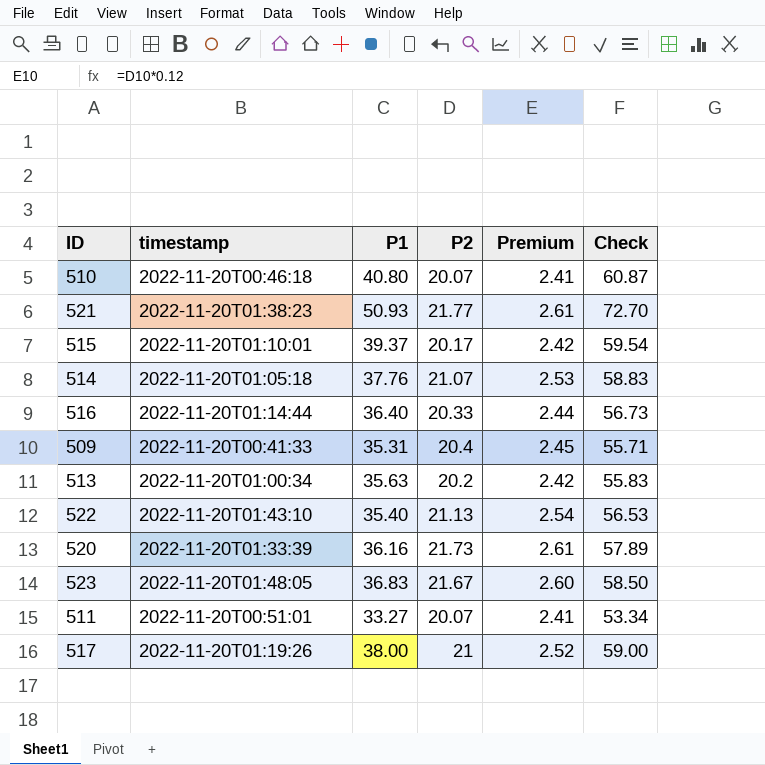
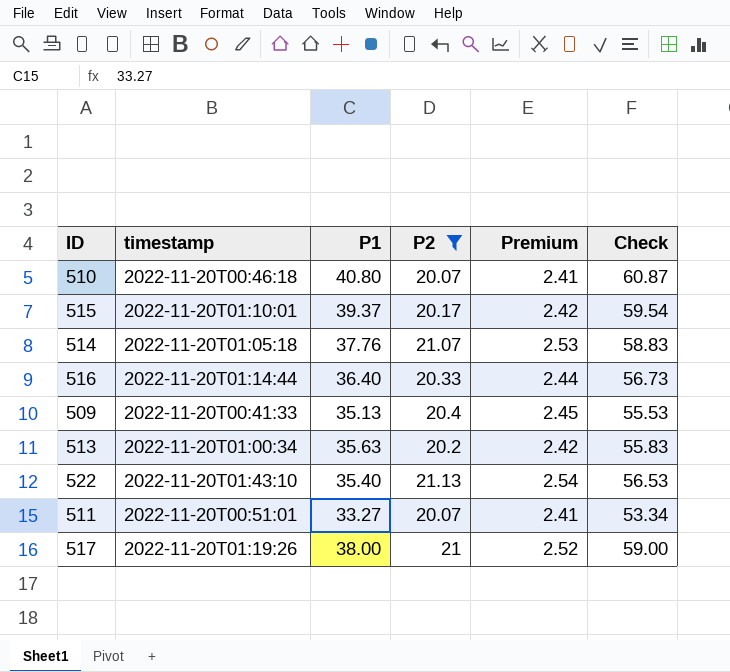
filter: none -> P2 <= 21.13
509 | P1: 35.31 -> 35.13
509 | Check: 55.71 -> 55.53

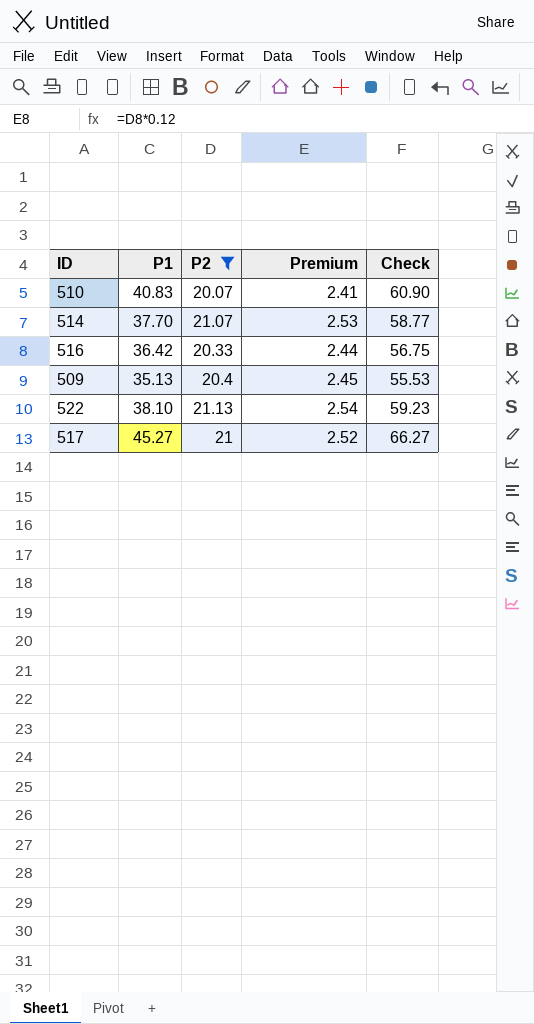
column timestamp | position: 2 -> none
row 515: 2022-11-20T01:10:01 | 39.37 | 20.17 | 2.42 | 59.54 -> none
row 513: 2022-11-20T01:00:34 | 35.63 | 20.2 | 2.42 | 55.83 -> none
row 511: 2022-11-20T00:51:01 | 33.27 | 20.07 | 2.41 | 53.34 -> none
510 | P1: 40.80 -> 40.83
510 | Check: 60.87 -> 60.90
514 | P1: 37.76 -> 37.70
514 | Check: 58.83 -> 58.77
516 | P1: 36.40 -> 36.42
516 | Check: 56.73 -> 56.75
522 | P1: 35.40 -> 38.10
522 | Check: 56.53 -> 59.23
517 | P1: 38.00 -> 45.27
517 | Check: 59.00 -> 66.27

